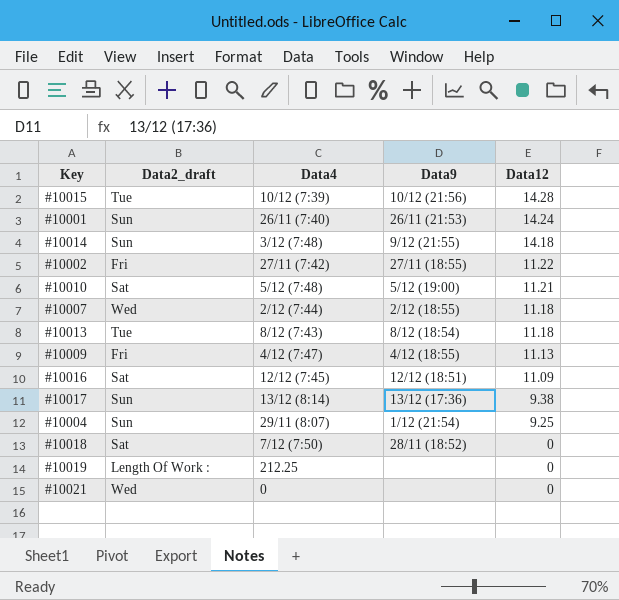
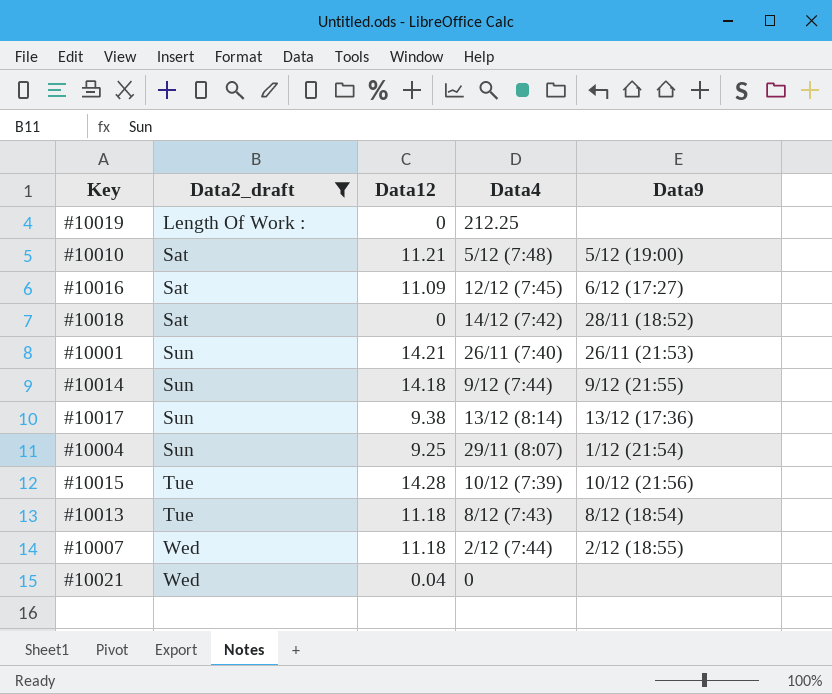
filter: none -> Data2_draft != Fri
row order: Data12 descending -> Data2_draft ascending
column Data12 | position: 5 -> 3
#10016 | Data9: 12/12 (18:51) -> 6/12 (17:27)
#10018 | Data4: 7/12 (7:50) -> 14/12 (7:42)
#10001 | Data12: 14.24 -> 14.21
#10014 | Data4: 3/12 (7:48) -> 9/12 (7:44)
#10021 | Data12: 0 -> 0.04

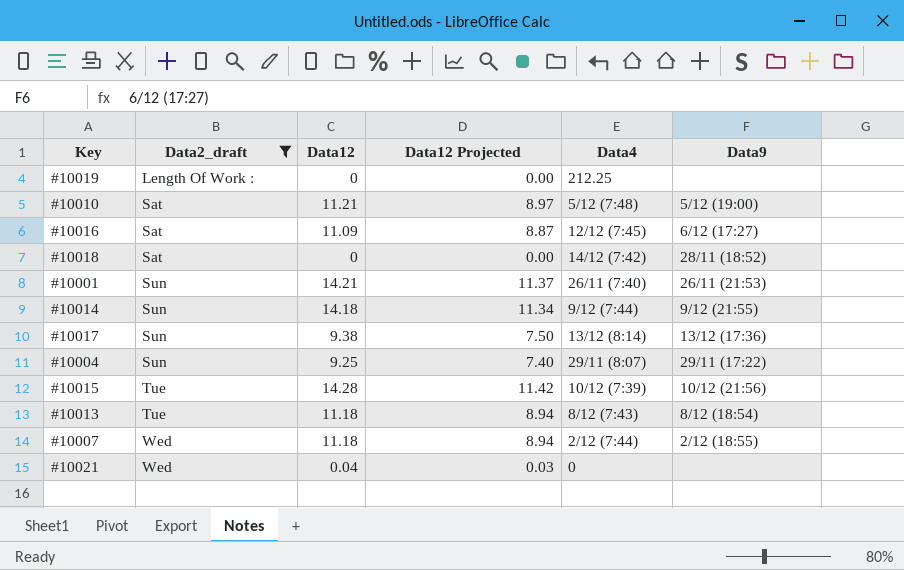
column Data12 Projected | formula: none -> [Data12] * 0.8
#10004 | Data9: 1/12 (21:54) -> 29/11 (17:22)

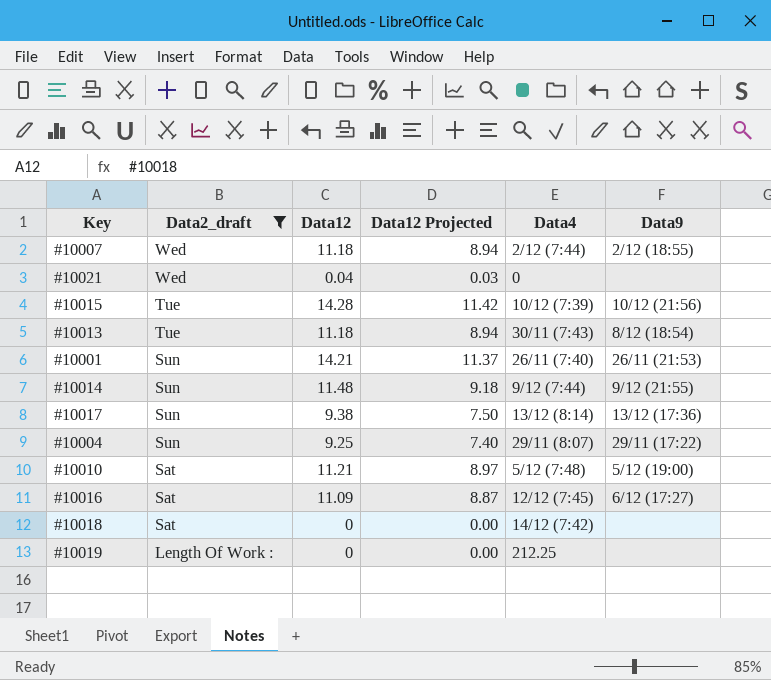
row order: Data2_draft ascending -> Data2_draft descending
#10013 | Data4: 8/12 (7:43) -> 30/11 (7:43)
#10014 | Data12: 14.18 -> 11.48
#10014 | Data12 Projected: 11.34 -> 9.18
#10018 | Data9: 28/11 (18:52) -> none

